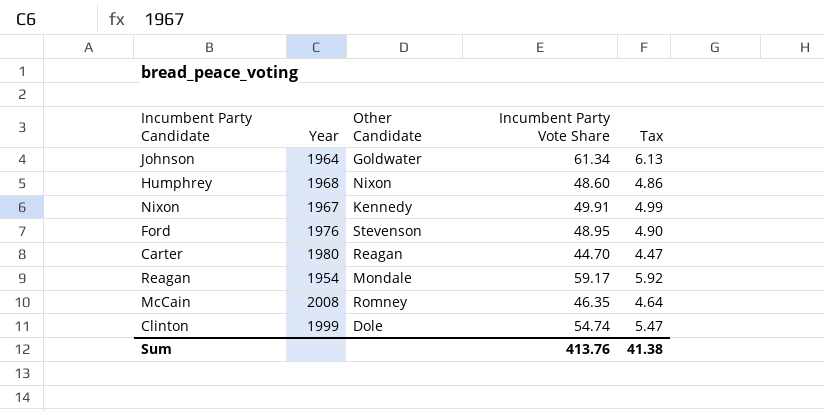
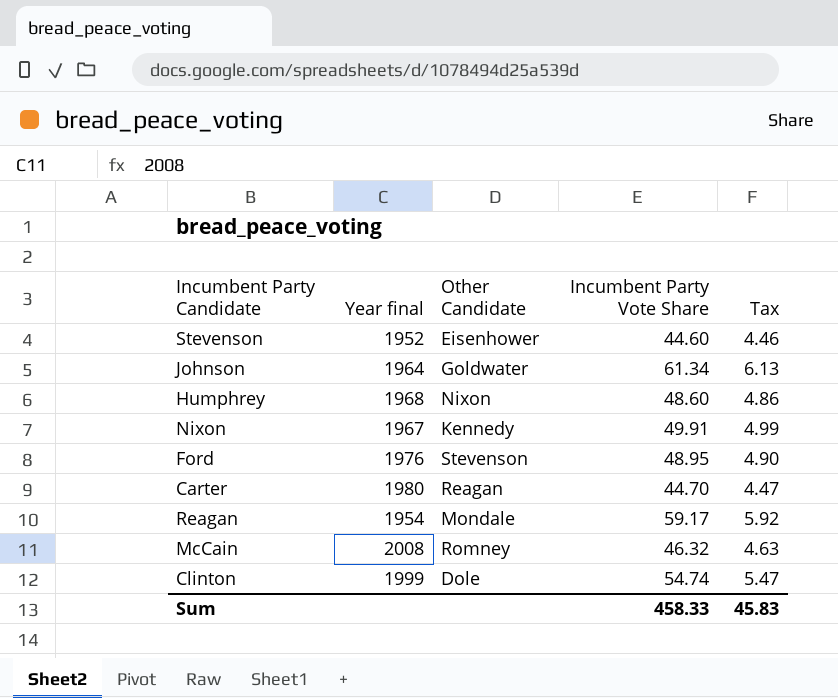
column name: Year -> Year final
row Stevenson: none -> 1952 | Eisenhower | 44.60 | 4.46
McCain | Incumbent Party Vote Share: 46.35 -> 46.32
McCain | Tax: 4.64 -> 4.63
Sum | Incumbent Party Vote Share: 413.76 -> 458.33
Sum | Tax: 41.38 -> 45.83

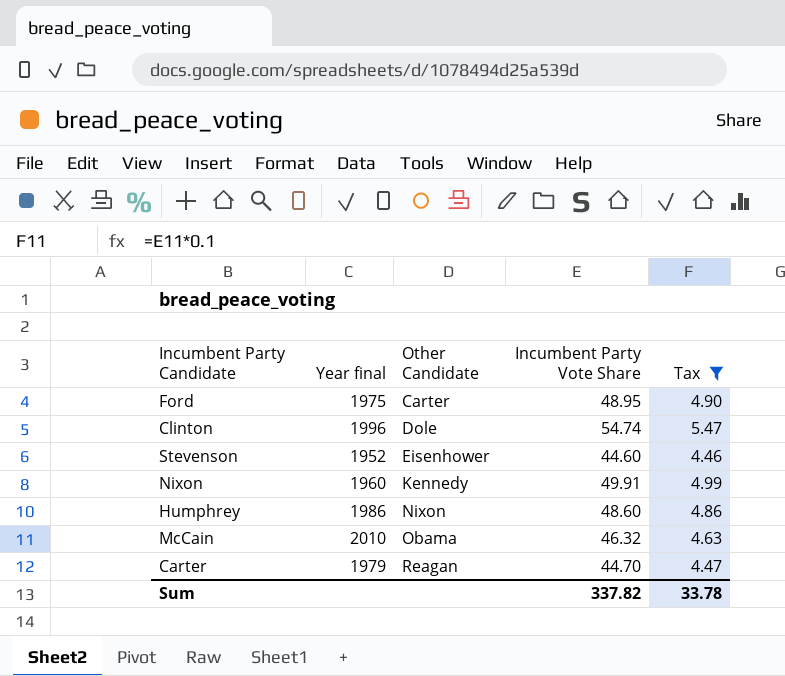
filter: none -> Tax <= 5.47
row order: none -> Other Candidate ascending
Ford | Year final: 1976 -> 1975
Ford | Other Candidate: Stevenson -> Carter
Clinton | Year final: 1999 -> 1996
Nixon | Year final: 1967 -> 1960
Humphrey | Year final: 1968 -> 1986
McCain | Year final: 2008 -> 2010
McCain | Other Candidate: Romney -> Obama
Carter | Year final: 1980 -> 1979
Sum | Incumbent Party Vote Share: 458.33 -> 337.82
Sum | Tax: 45.83 -> 33.78

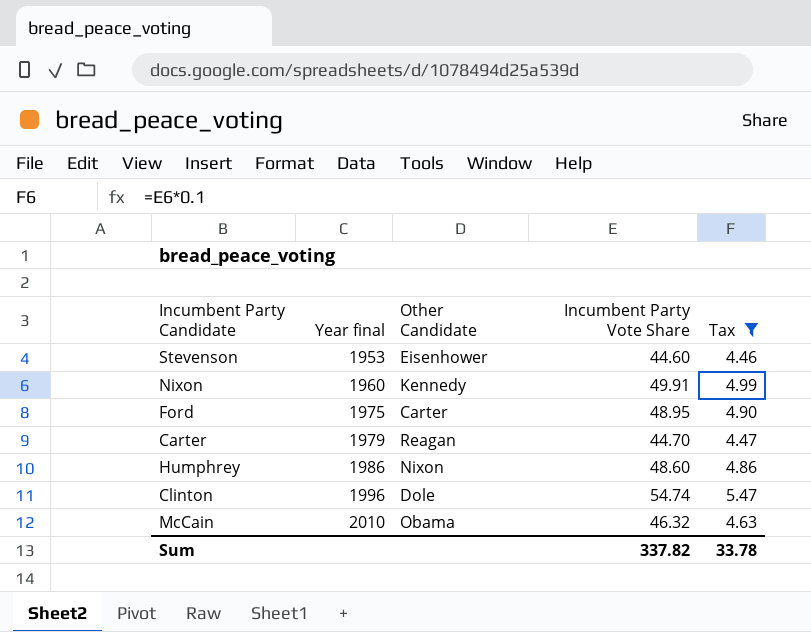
row order: Other Candidate ascending -> Year final ascending
Stevenson | Year final: 1952 -> 1953

